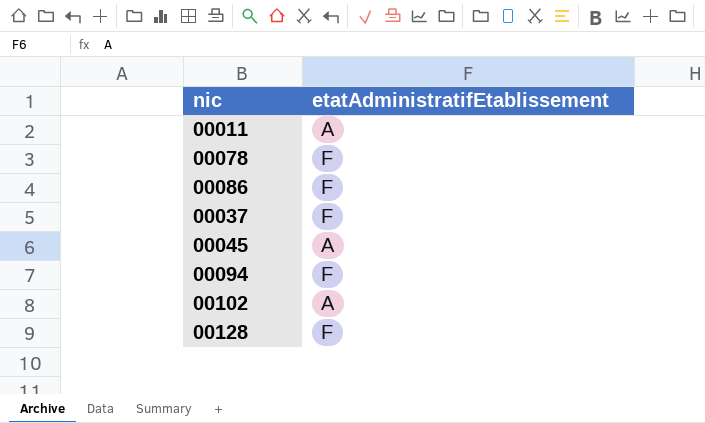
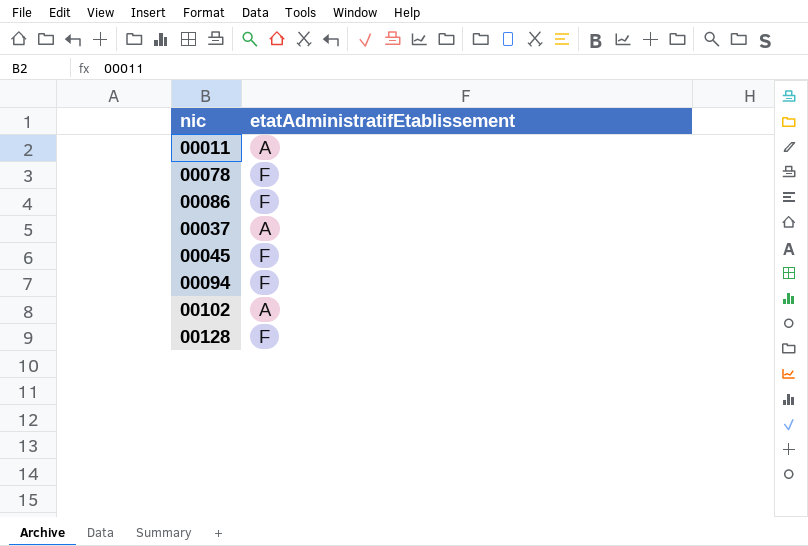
00037 | etatAdministratifEtablissement: F -> A
00045 | etatAdministratifEtablissement: A -> F

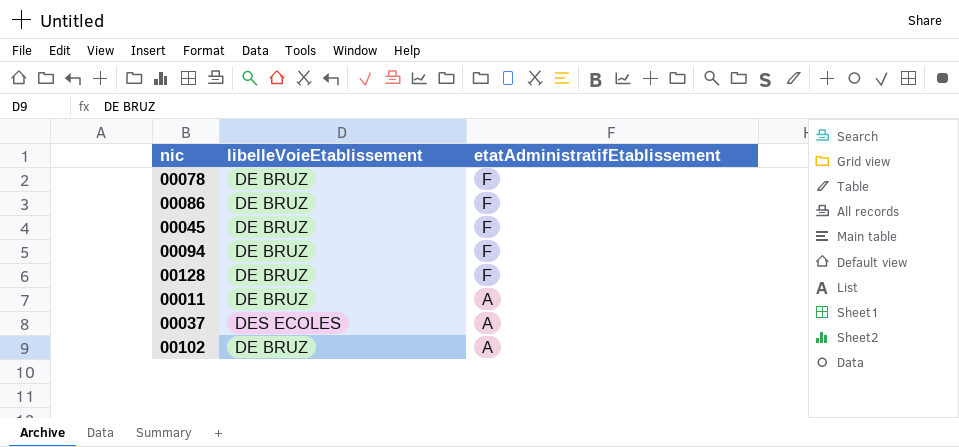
row order: none -> etatAdministratifEtablissement descending
column libelleVoieEtablissement | position: none -> 2

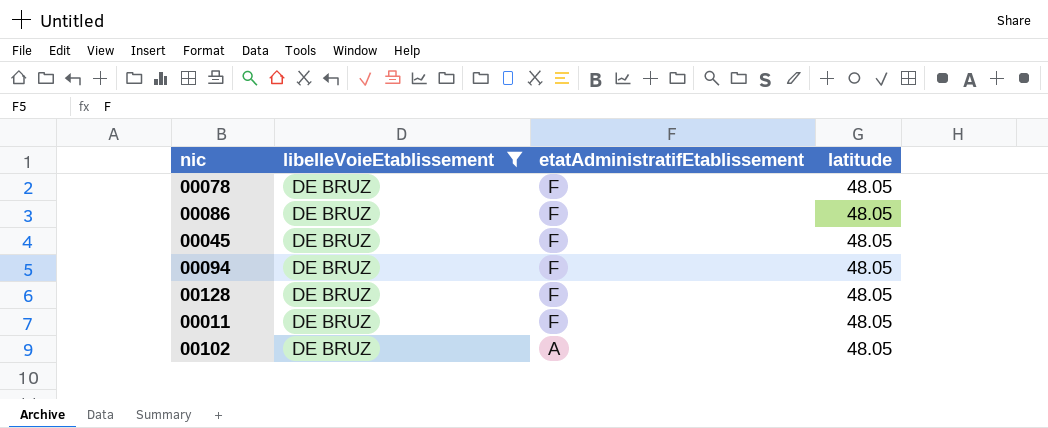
filter: none -> libelleVoieEtablissement = DE BRUZ
column latitude | position: none -> 4
00011 | etatAdministratifEtablissement: A -> F

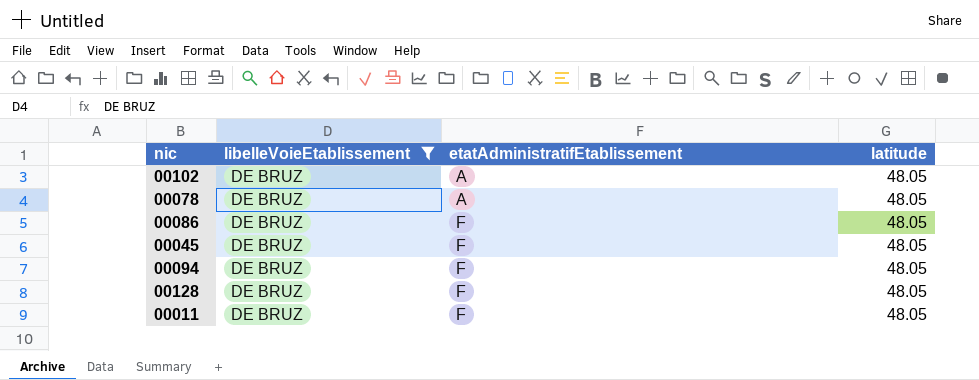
row order: etatAdministratifEtablissement descending -> etatAdministratifEtablissement ascending
00078 | etatAdministratifEtablissement: F -> A

